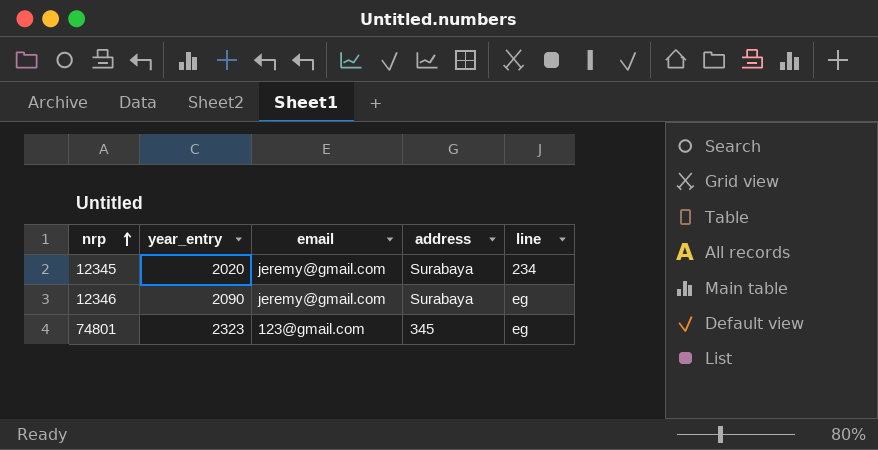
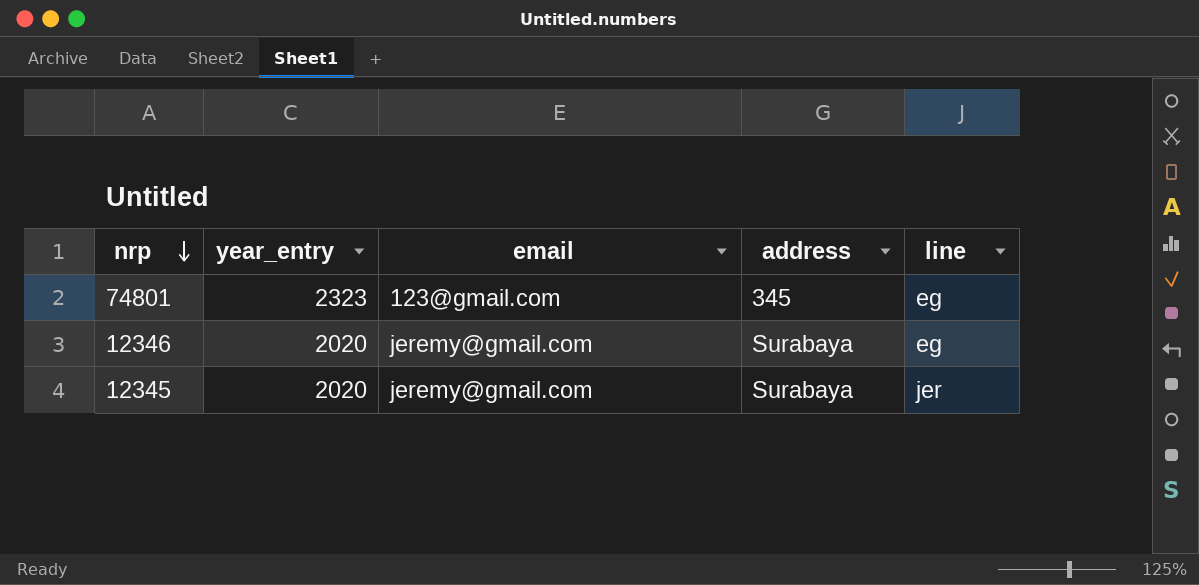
row order: nrp ascending -> nrp descending
12346 | year_entry: 2090 -> 2020
12345 | line: 234 -> jer

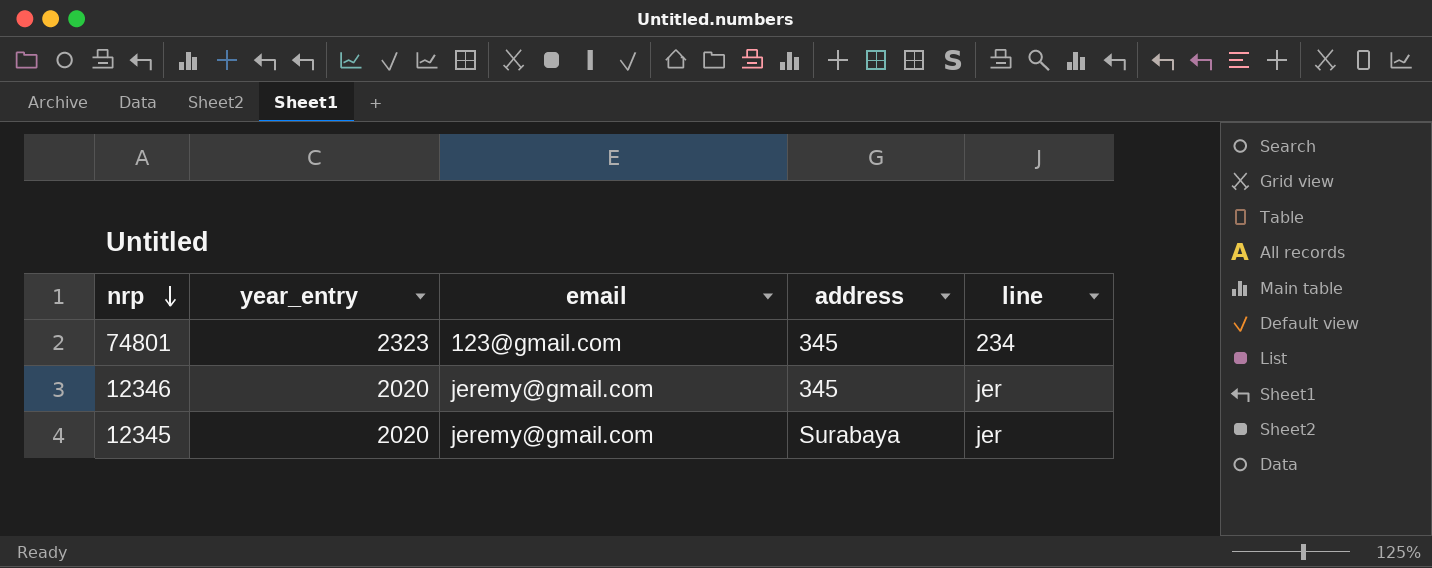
74801 | line: eg -> 234
12346 | address: Surabaya -> 345
12346 | line: eg -> jer

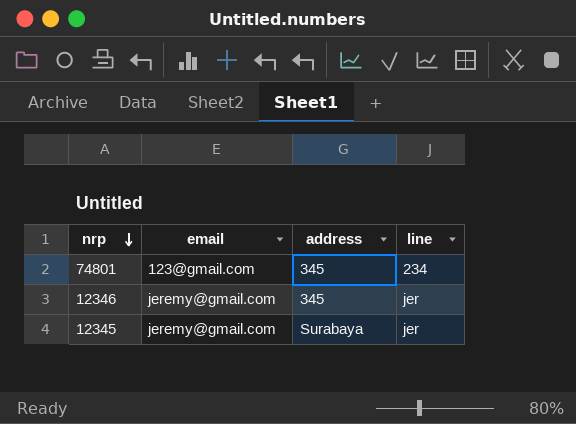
column year_entry | position: 2 -> none

